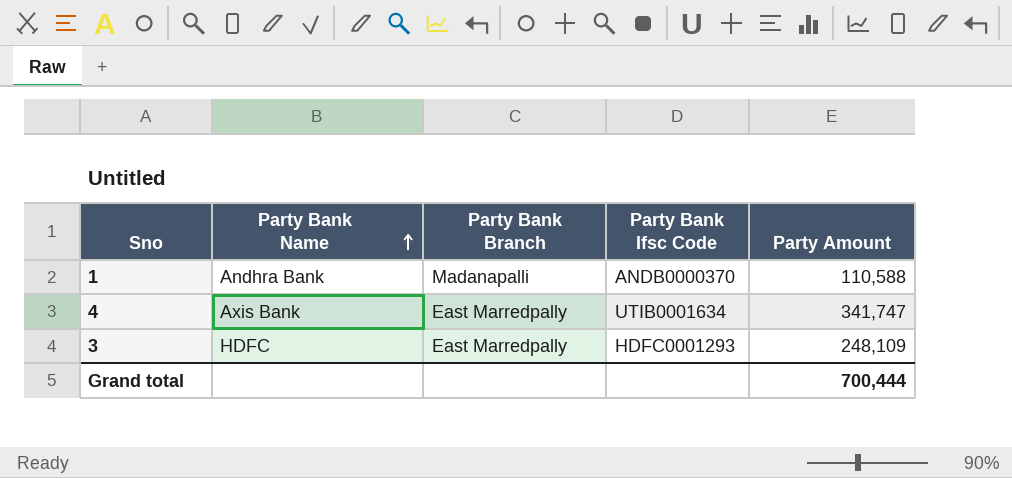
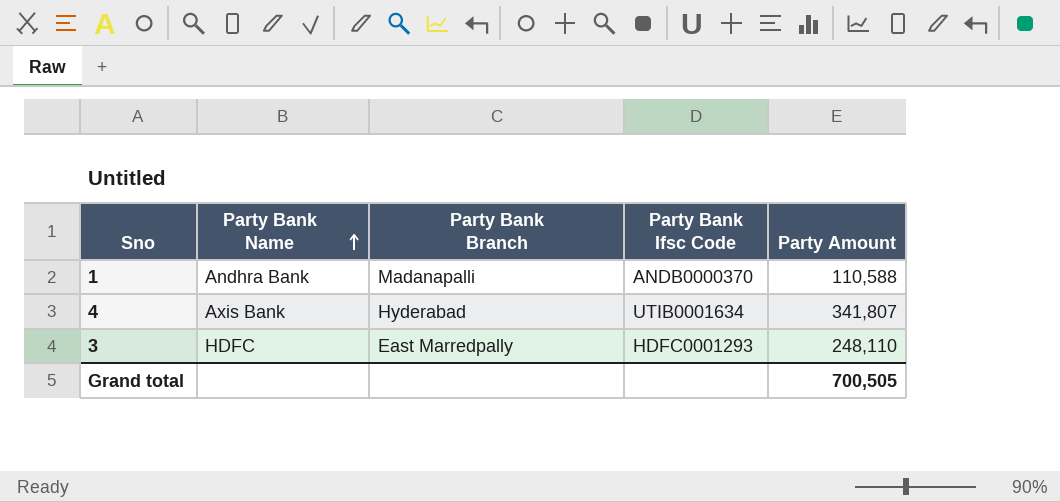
4 | Party Bank Branch: East Marredpally -> Hyderabad
4 | Party Amount: 341,747 -> 341,807
3 | Party Amount: 248,109 -> 248,110
Grand total | Party Amount: 700,444 -> 700,505

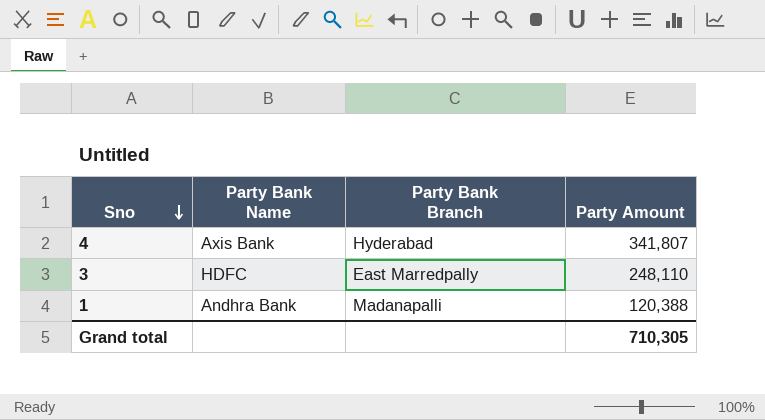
row order: Party Bank Name ascending -> Sno descending
column Party Bank Ifsc Code | position: 4 -> none
1 | Party Amount: 110,588 -> 120,388
Grand total | Party Amount: 700,505 -> 710,305

